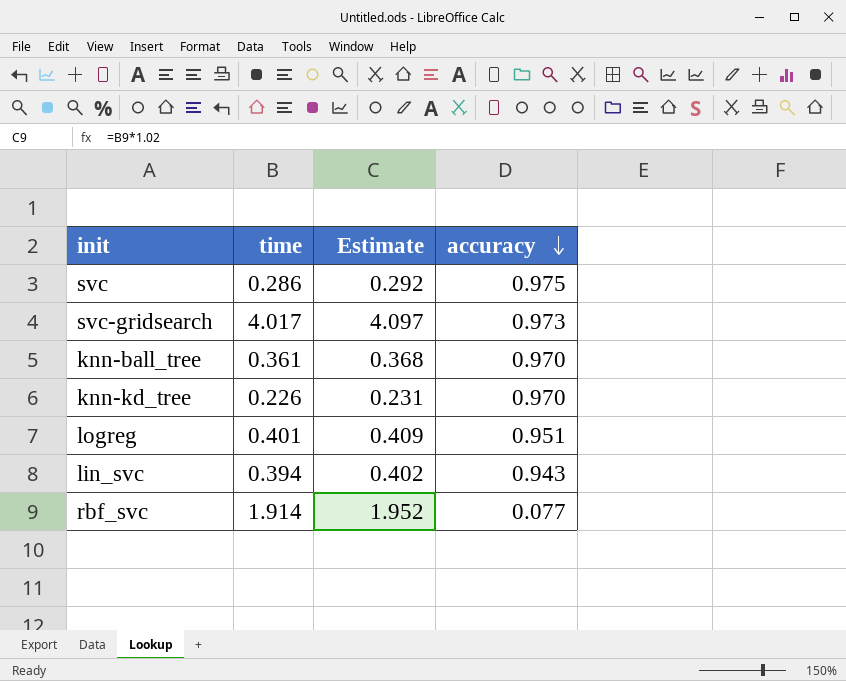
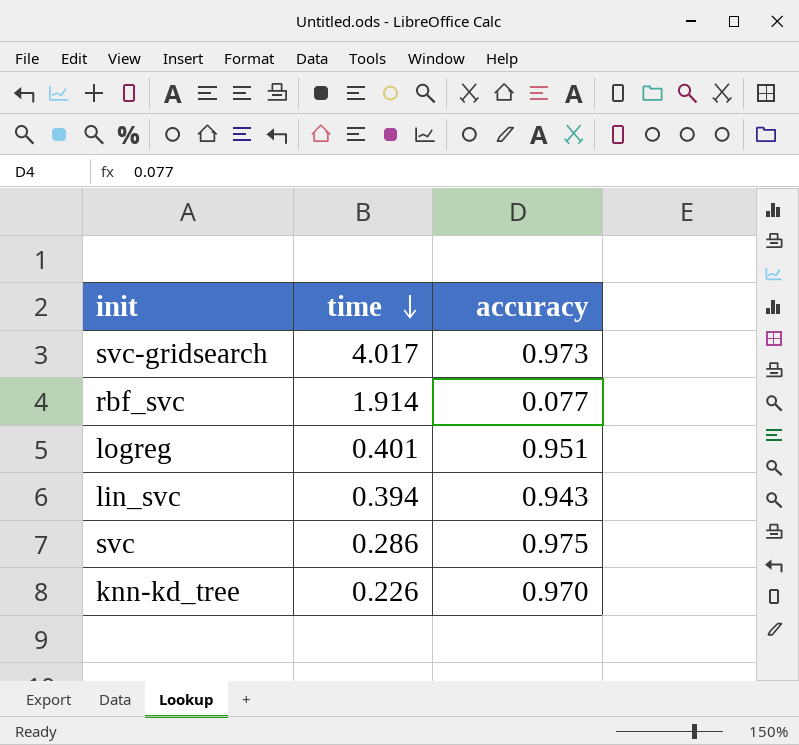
row order: accuracy descending -> time descending
column Estimate | formula: [time] * 1.02 -> none
row knn-ball_tree: 0.361 | 0.368 | 0.970 -> none

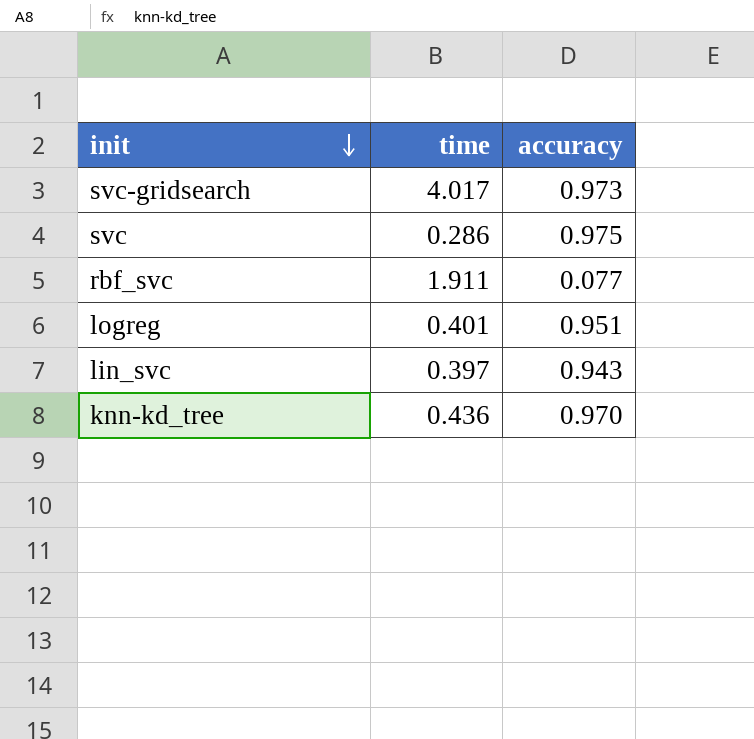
row order: time descending -> init descending
rbf_svc | time: 1.914 -> 1.911
lin_svc | time: 0.394 -> 0.397
knn-kd_tree | time: 0.226 -> 0.436

